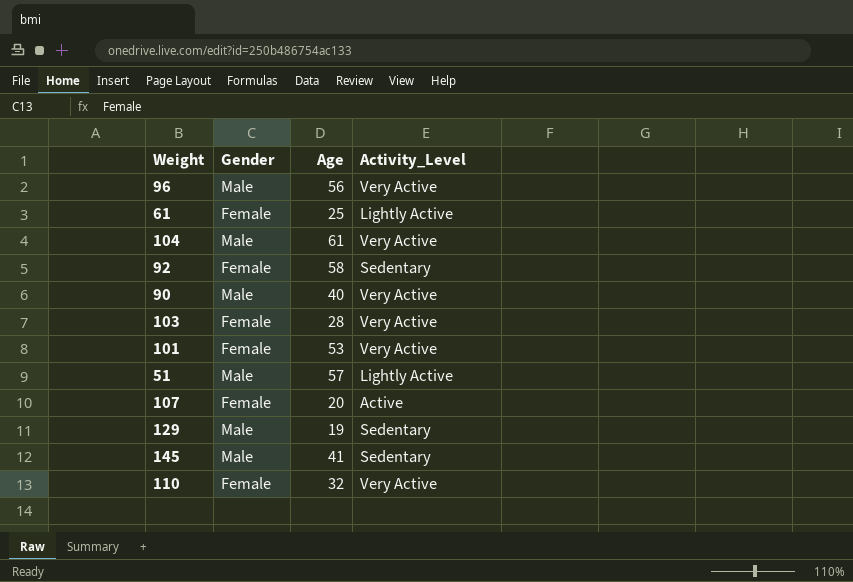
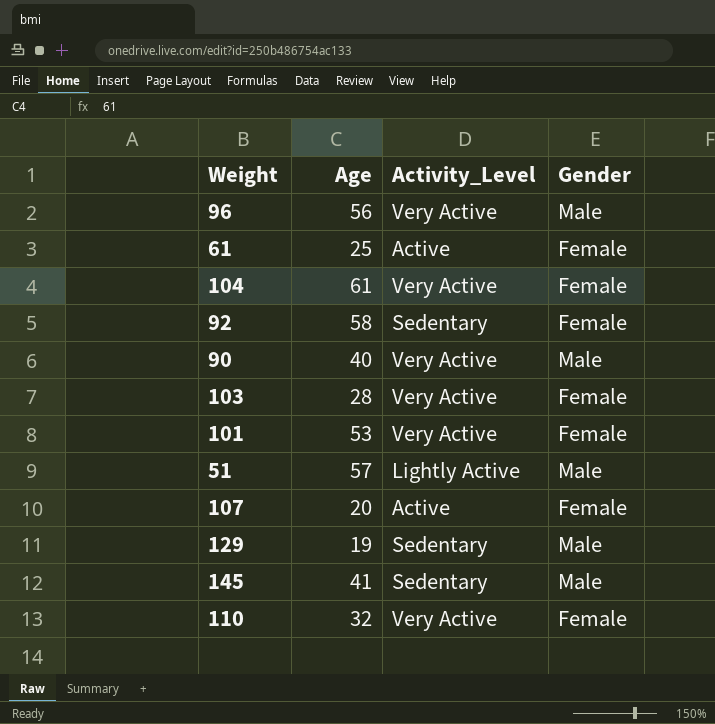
column Gender | position: 2 -> 4
61 | Activity_Level: Lightly Active -> Active
104 | Gender: Male -> Female

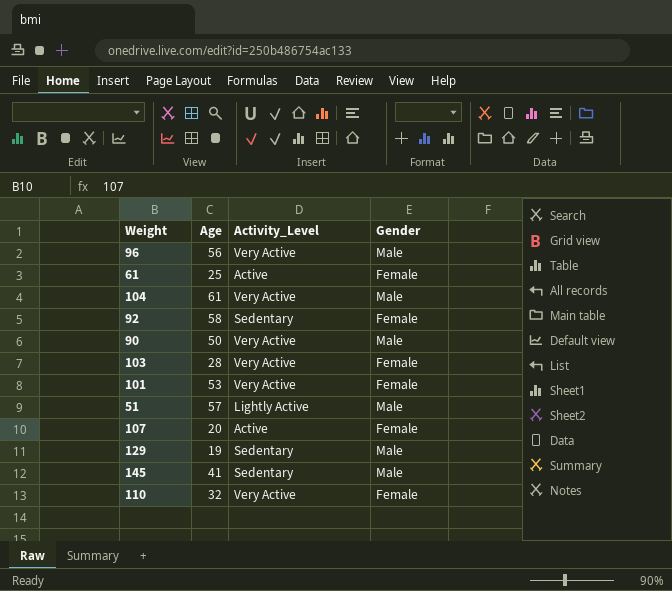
104 | Gender: Female -> Male
90 | Age: 40 -> 50

